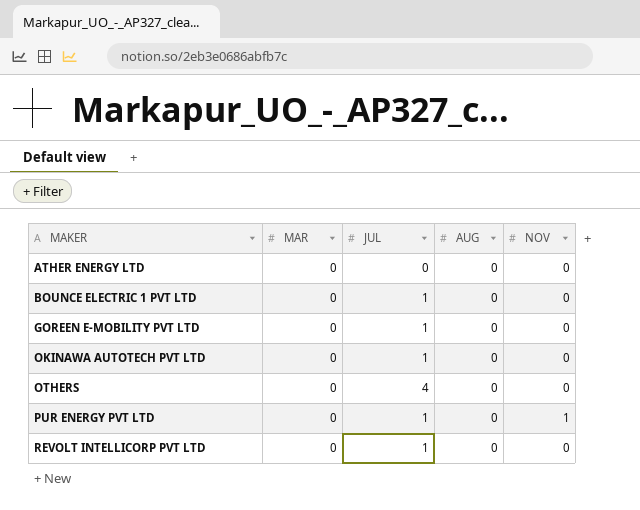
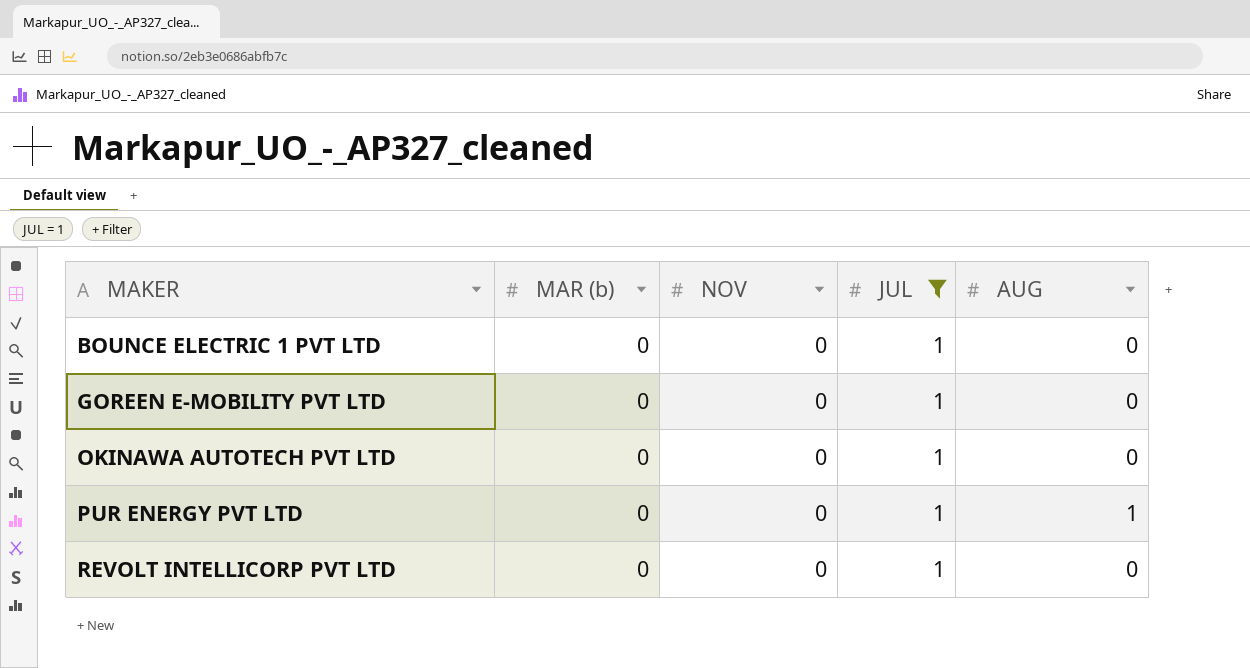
filter: none -> JUL = 1
column name: MAR -> MAR (b)
column NOV | position: 5 -> 3
PUR ENERGY PVT LTD | NOV: 1 -> 0
PUR ENERGY PVT LTD | AUG: 0 -> 1

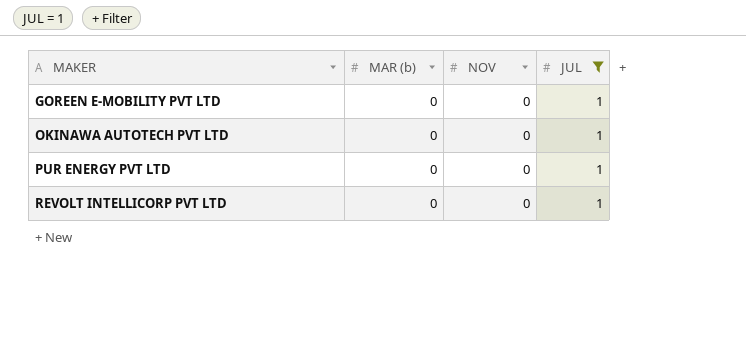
column AUG | position: 5 -> none
row BOUNCE ELECTRIC 1 PVT LTD: 0 | 0 | 1 | 0 -> none

